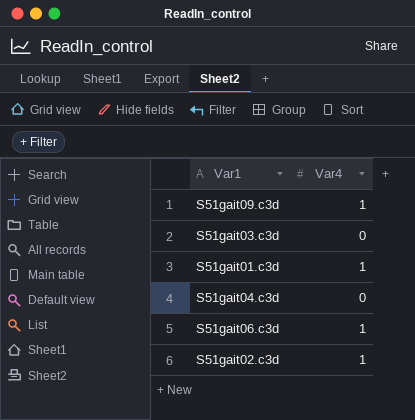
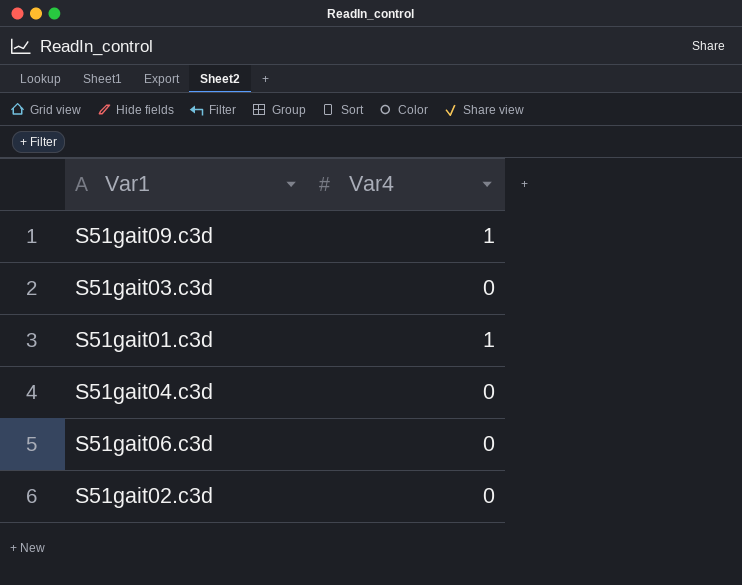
S51gait06.c3d | Var4: 1 -> 0
S51gait02.c3d | Var4: 1 -> 0

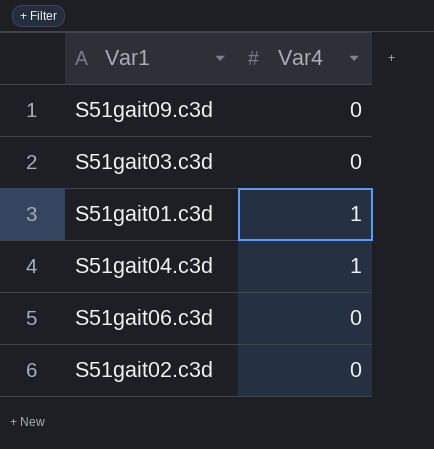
S51gait09.c3d | Var4: 1 -> 0
S51gait04.c3d | Var4: 0 -> 1

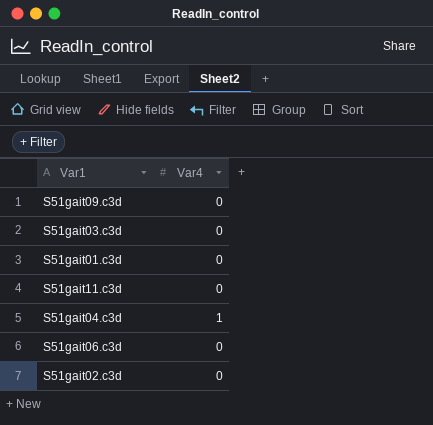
S51gait01.c3d | Var4: 1 -> 0
row S51gait11.c3d: none -> 0

